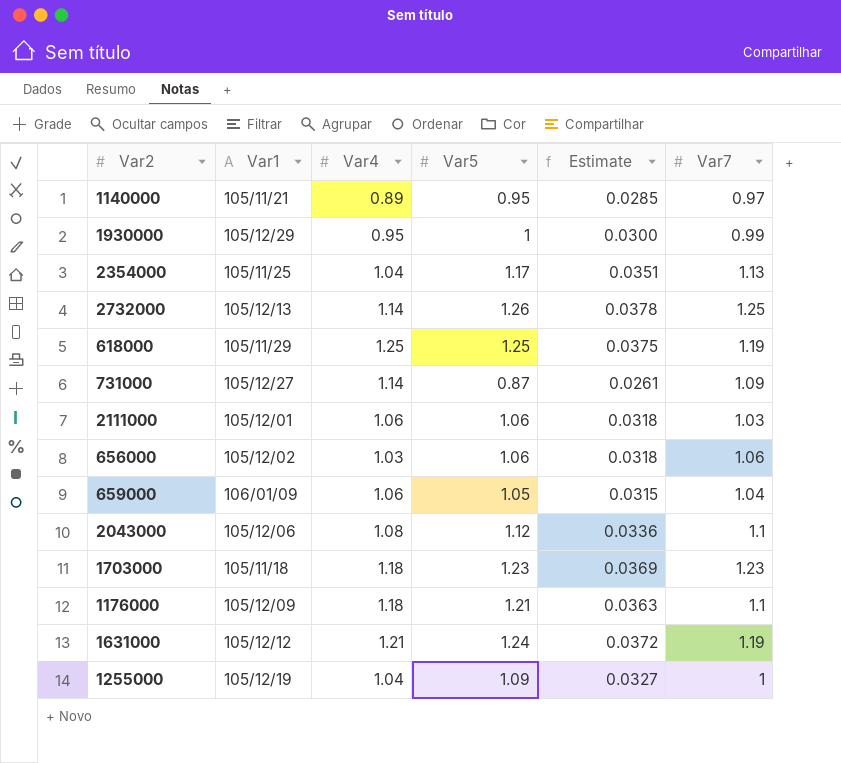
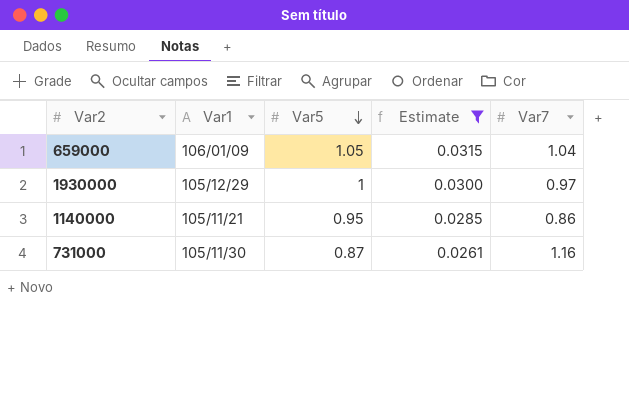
filter: none -> Estimate <= 0.0315
row order: none -> Var5 descending
column Var4 | position: 3 -> none
1930000 | Var7: 0.99 -> 0.97
1140000 | Var7: 0.97 -> 0.86
731000 | Var1: 105/12/27 -> 105/11/30
731000 | Var7: 1.09 -> 1.16

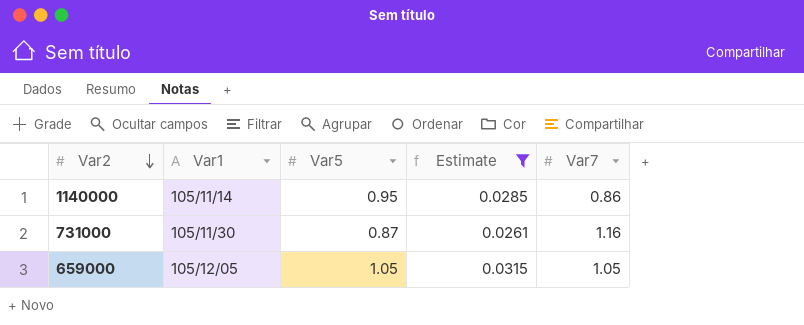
row order: Var5 descending -> Var2 descending
row 1930000: 105/12/29 | 1 | 0.0300 | 0.97 -> none
1140000 | Var1: 105/11/21 -> 105/11/14
659000 | Var1: 106/01/09 -> 105/12/05
659000 | Var7: 1.04 -> 1.05

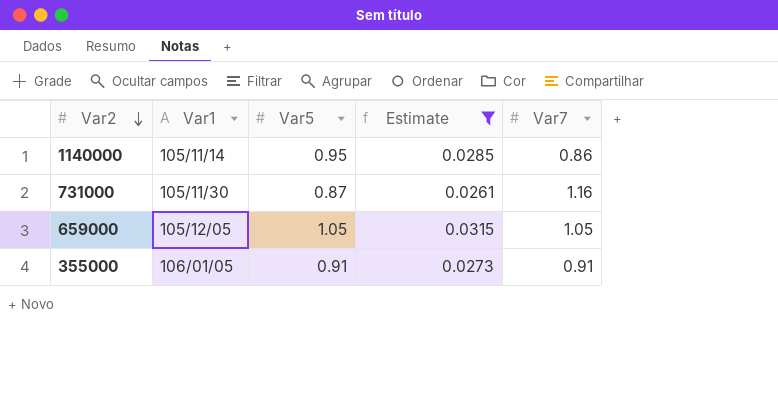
row 355000: none -> 106/01/05 | 0.91 | 0.0273 | 0.91

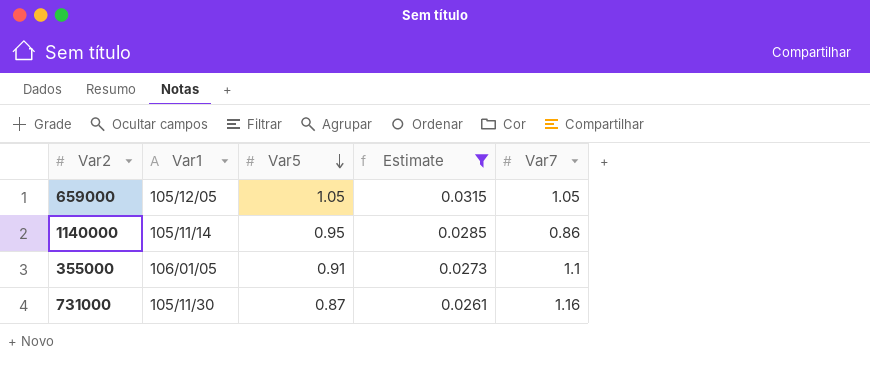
row order: Var2 descending -> Var5 descending
355000 | Var7: 0.91 -> 1.1

